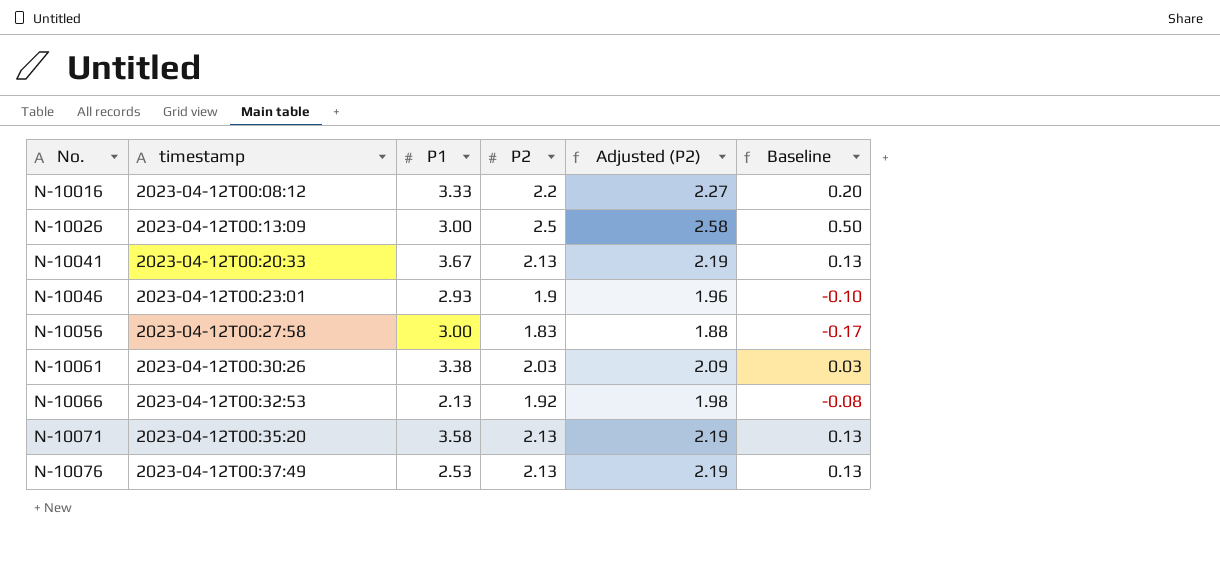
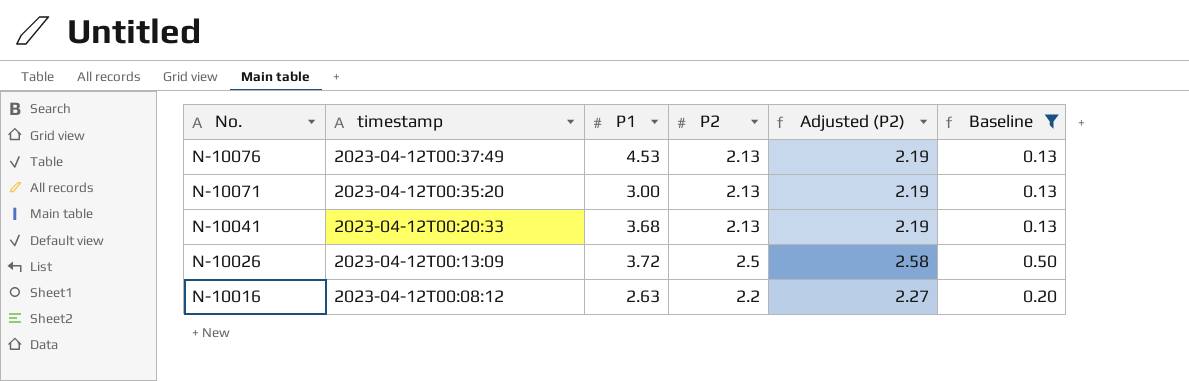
filter: none -> Baseline >= 0.13
row order: No. ascending -> No. descending
N-10076 | P1: 2.53 -> 4.53
N-10071 | P1: 3.58 -> 3.00
N-10041 | P1: 3.67 -> 3.68
N-10026 | P1: 3.00 -> 3.72
N-10016 | P1: 3.33 -> 2.63

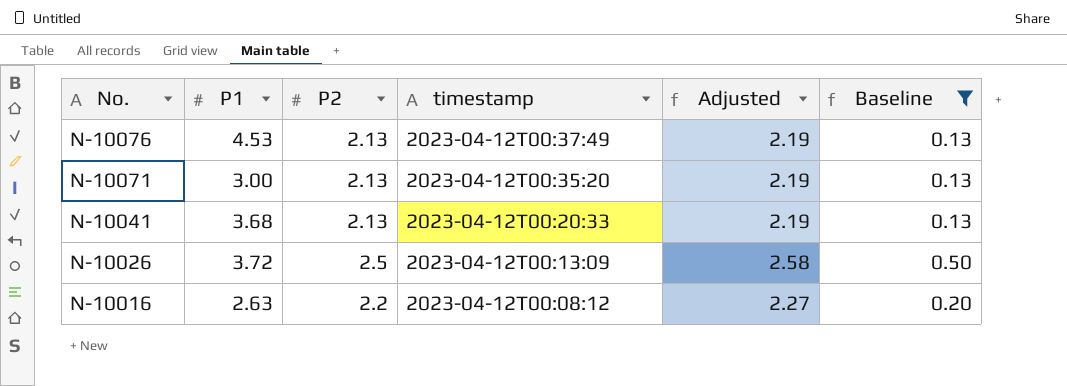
column timestamp | position: 2 -> 4
column name: Adjusted (P2) -> Adjusted

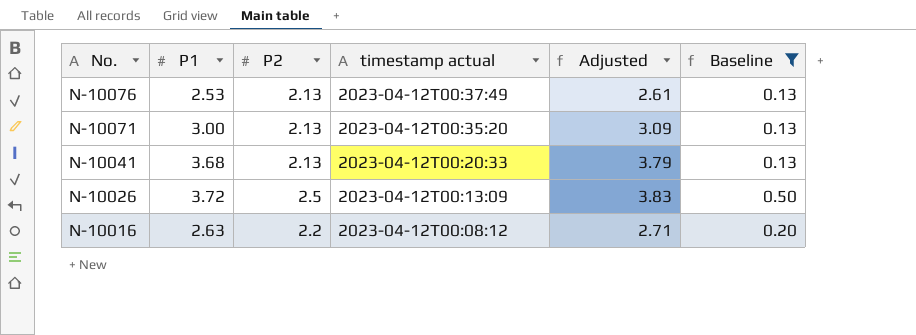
column name: timestamp -> timestamp actual
column Adjusted | formula: [P2] * 1.03 -> [P1] * 1.03
N-10076 | P1: 4.53 -> 2.53

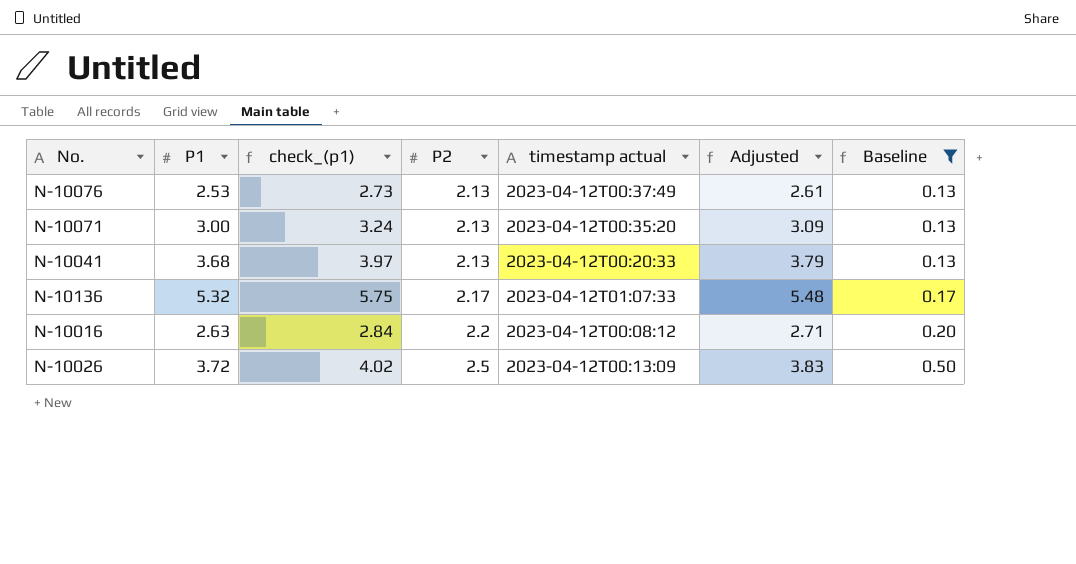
row order: No. descending -> P2 ascending
column check_(p1) | formula: none -> [P1] * 1.08
row N-10136: none -> 5.32 | 5.75 | 2.17 | 2023-04-12T01:07:33 | 5.48 | 0.17

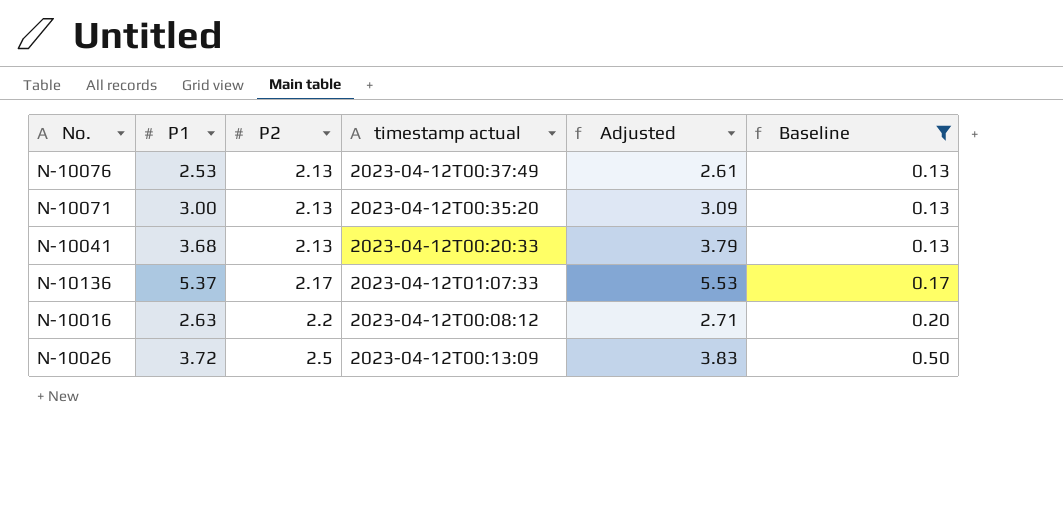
column check_(p1) | formula: [P1] * 1.08 -> none
N-10136 | P1: 5.32 -> 5.37
N-10136 | Adjusted: 5.48 -> 5.53

